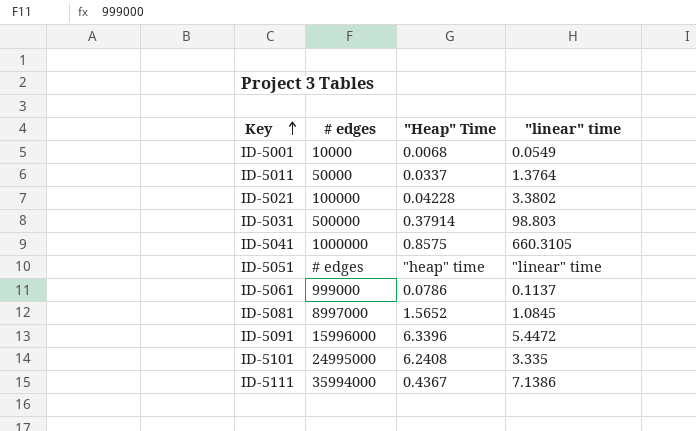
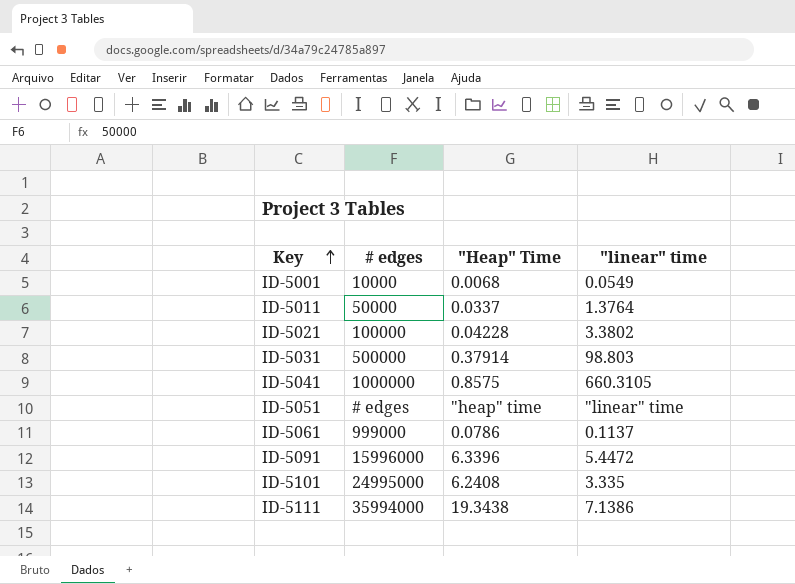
row ID-5081: 8997000 | 1.5652 | 1.0845 -> none
ID-5111 | "Heap" Time: 0.4367 -> 19.3438

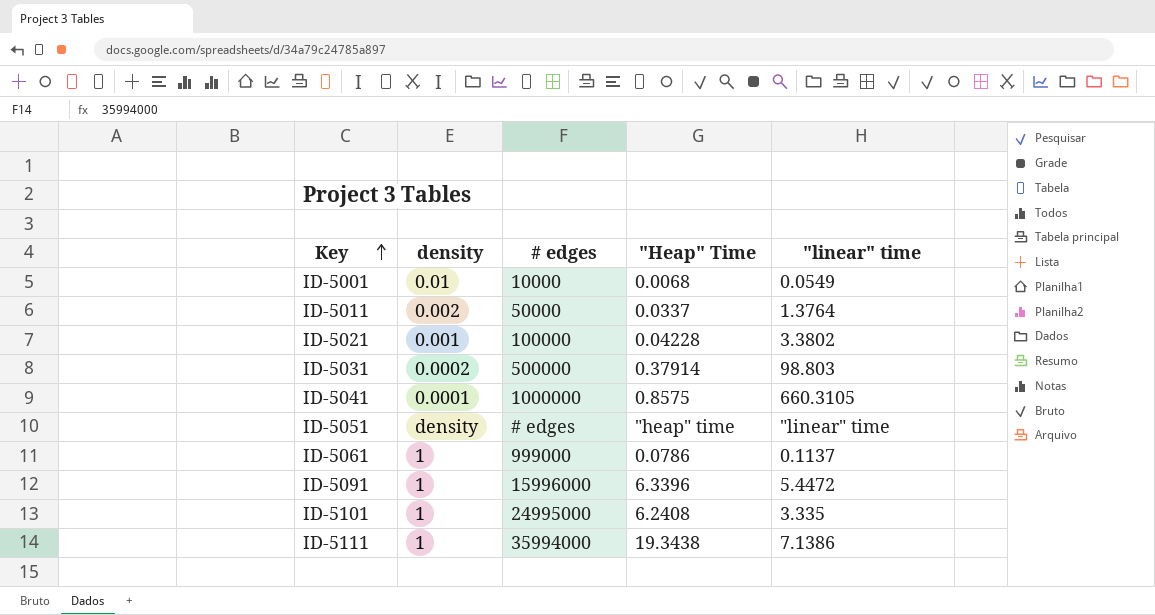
column density | position: none -> 2

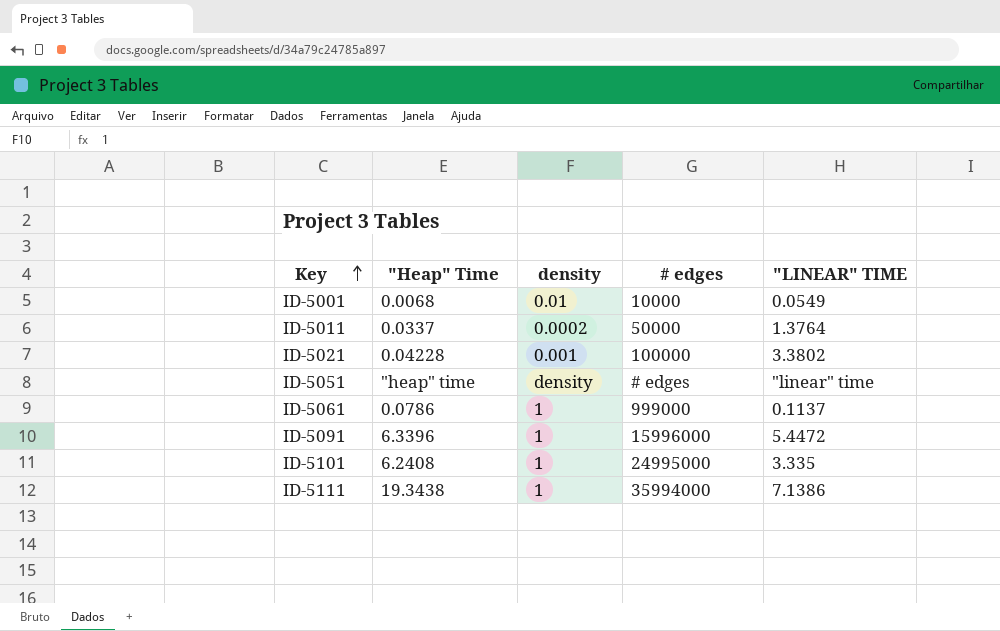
column "Heap" Time | position: 4 -> 2
column name: "linear" time -> "LINEAR" TIME
row ID-5031: 0.0002 | 500000 | 0.37914 | 98.803 -> none
row ID-5041: 0.0001 | 1000000 | 0.8575 | 660.3105 -> none
ID-5011 | density: 0.002 -> 0.0002

